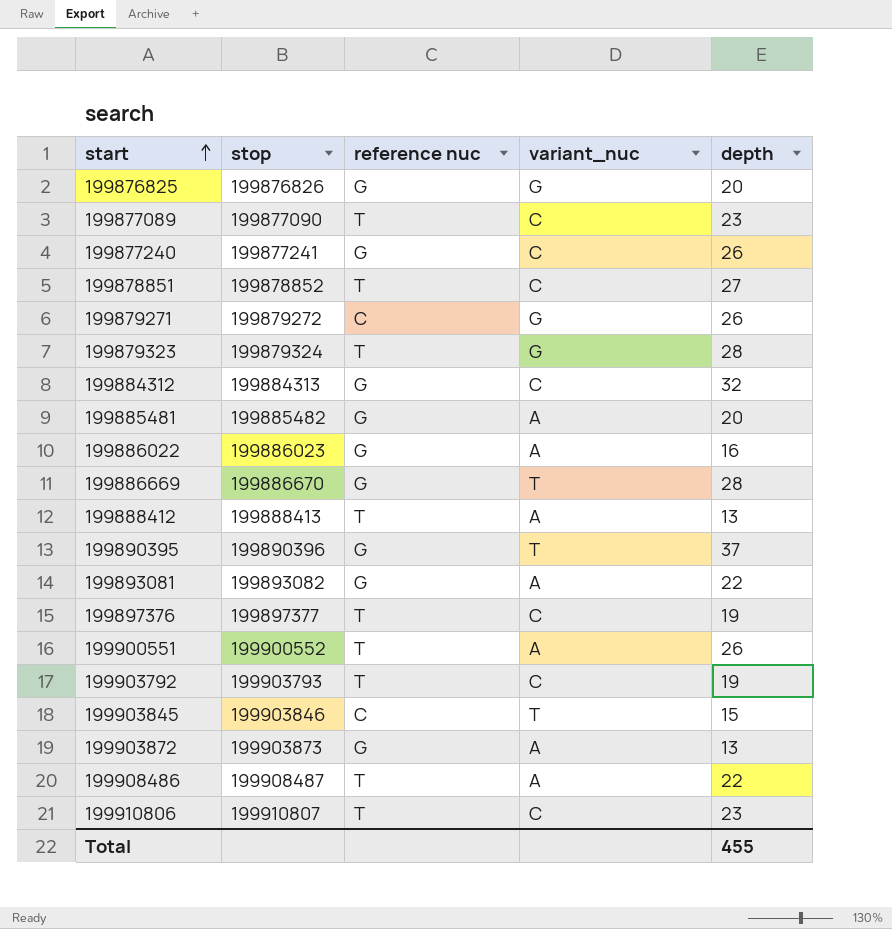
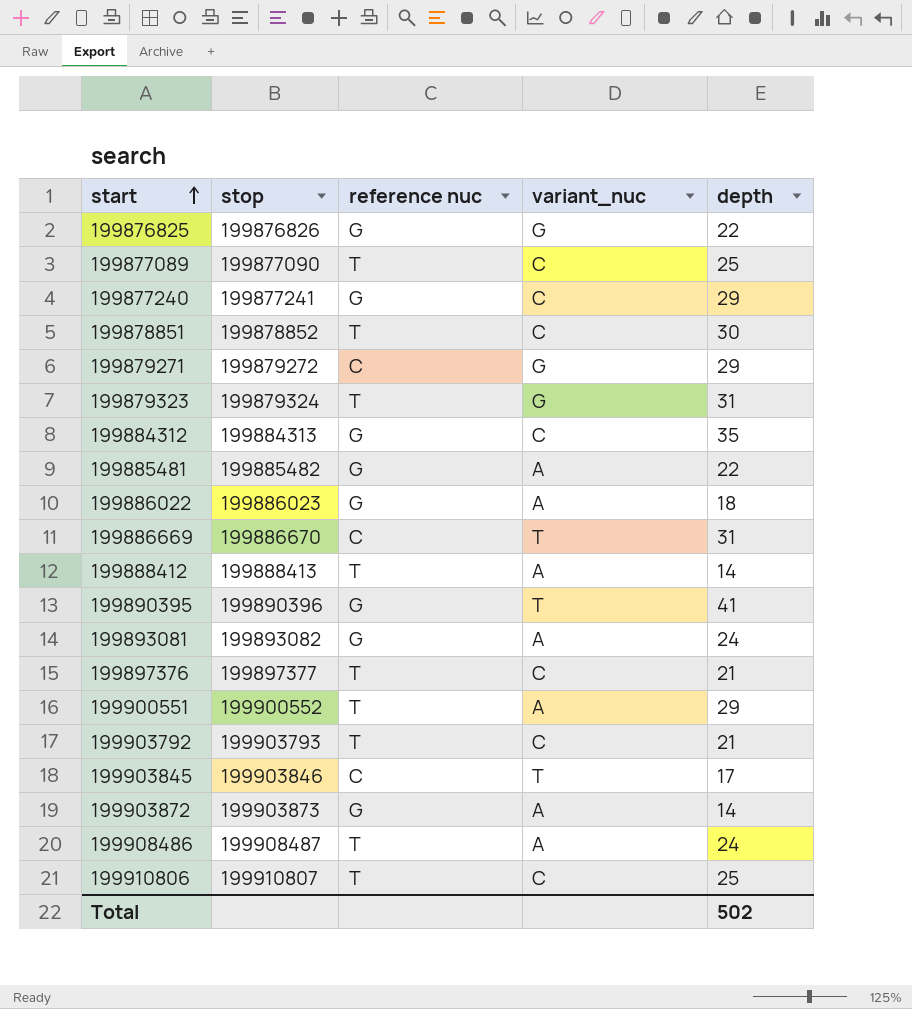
199876825 | depth: 20 -> 22
199877089 | depth: 23 -> 25
199877240 | depth: 26 -> 29
199878851 | depth: 27 -> 30
199879271 | depth: 26 -> 29
199879323 | depth: 28 -> 31
199884312 | depth: 32 -> 35
199885481 | depth: 20 -> 22
199886022 | depth: 16 -> 18
199886669 | reference nuc: G -> C
199886669 | depth: 28 -> 31
199888412 | depth: 13 -> 14
199890395 | depth: 37 -> 41
199893081 | depth: 22 -> 24
199897376 | depth: 19 -> 21
199900551 | depth: 26 -> 29
199903792 | depth: 19 -> 21
199903845 | depth: 15 -> 17
199903872 | depth: 13 -> 14
199908486 | depth: 22 -> 24
199910806 | depth: 23 -> 25
Total | depth: 455 -> 502

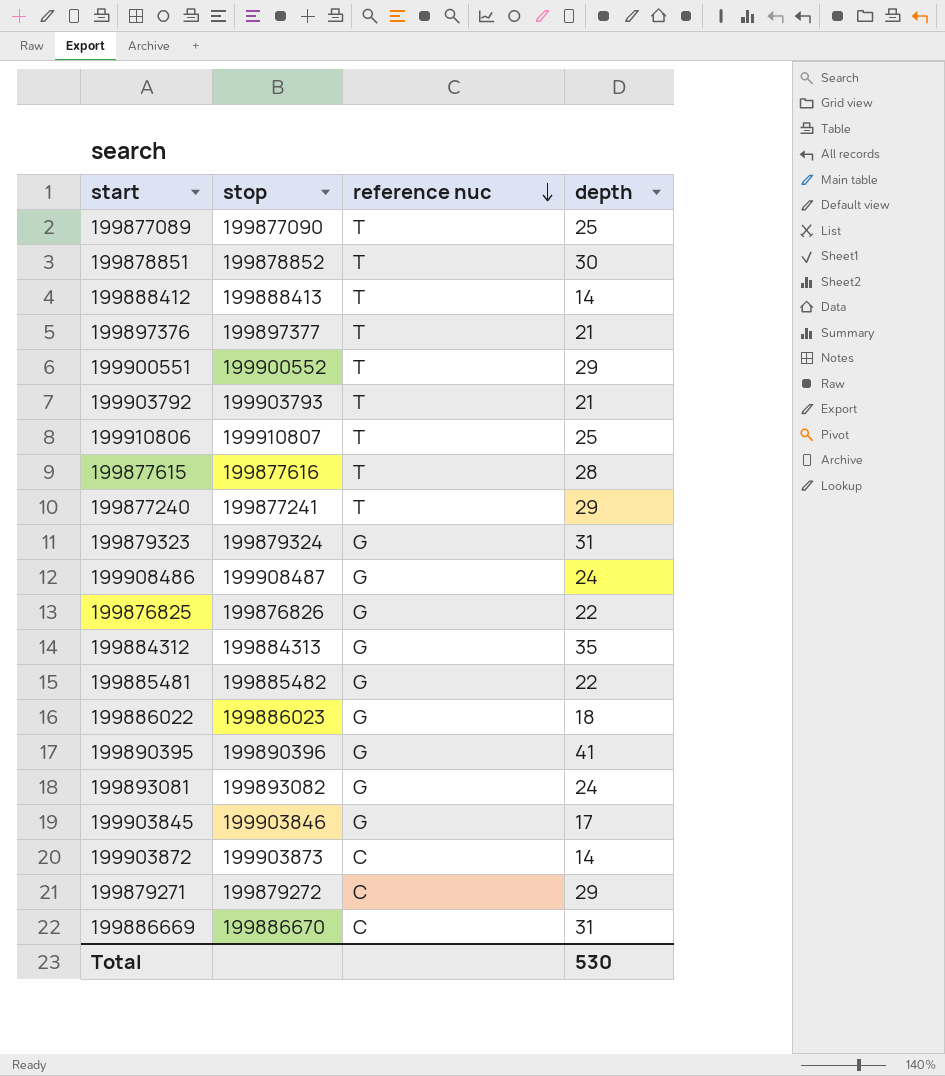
row order: start ascending -> reference nuc descending
column variant_nuc | position: 4 -> none
row 199877615: none -> 199877616 | T | 28
199877240 | reference nuc: G -> T
199879323 | reference nuc: T -> G
199908486 | reference nuc: T -> G
199903845 | reference nuc: C -> G
199903872 | reference nuc: G -> C
Total | depth: 502 -> 530

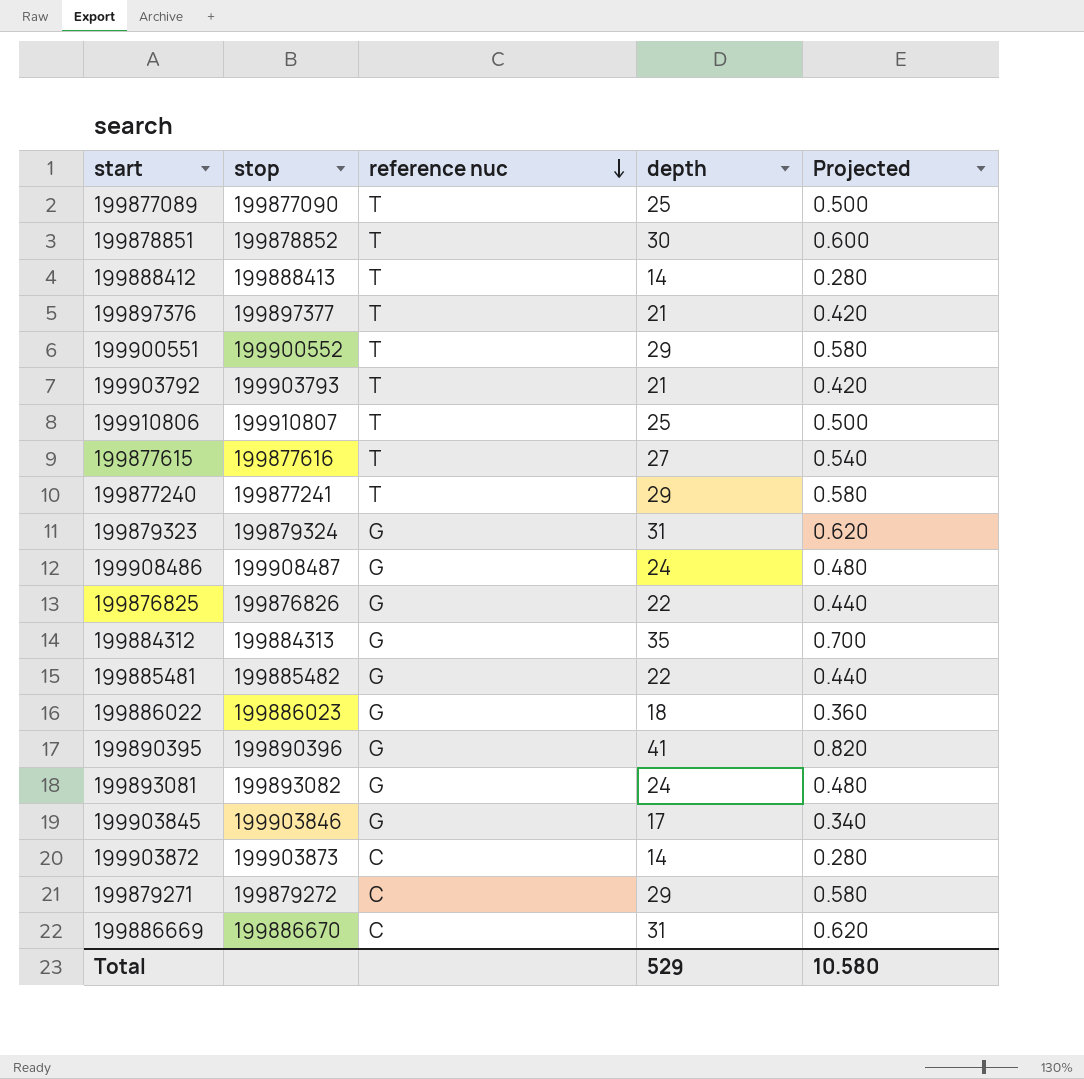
column Projected | formula: none -> [depth] * 0.02
199877615 | depth: 28 -> 27
Total | depth: 530 -> 529

